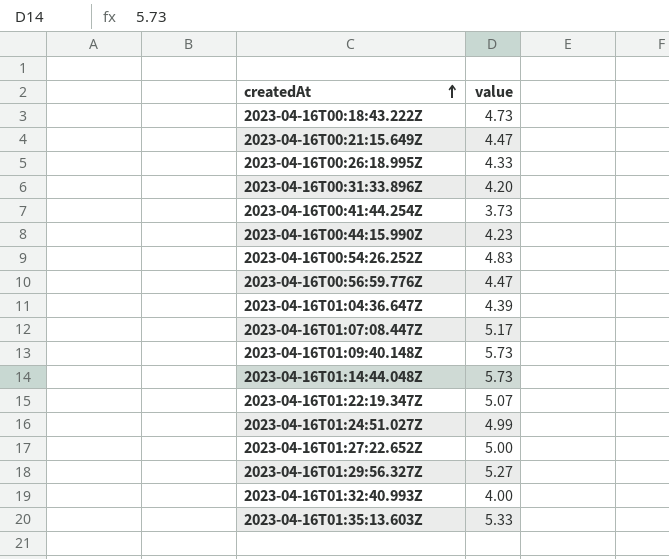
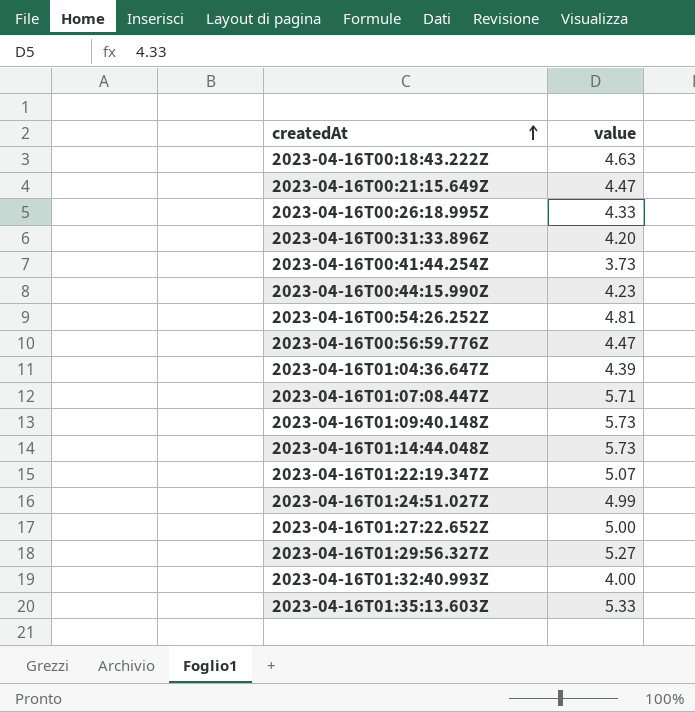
2023-04-16T00:18:43.222Z | value: 4.73 -> 4.63
2023-04-16T00:54:26.252Z | value: 4.83 -> 4.81
2023-04-16T01:07:08.447Z | value: 5.17 -> 5.71

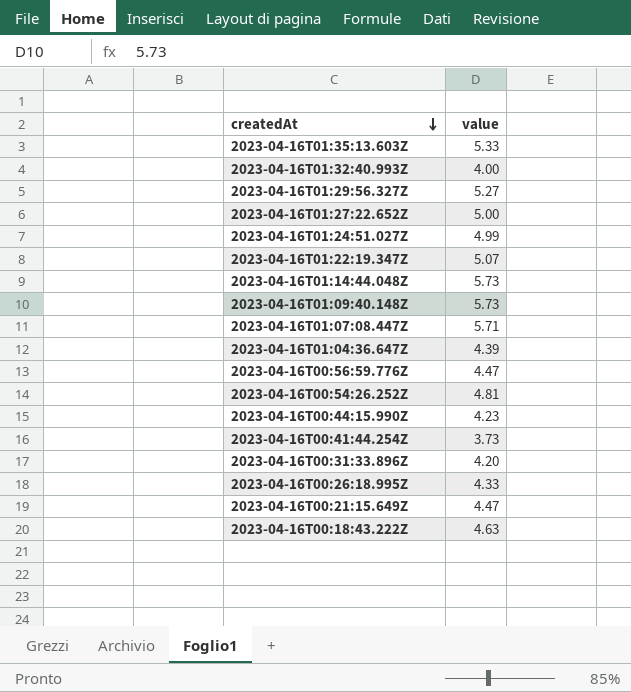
row order: createdAt ascending -> createdAt descending

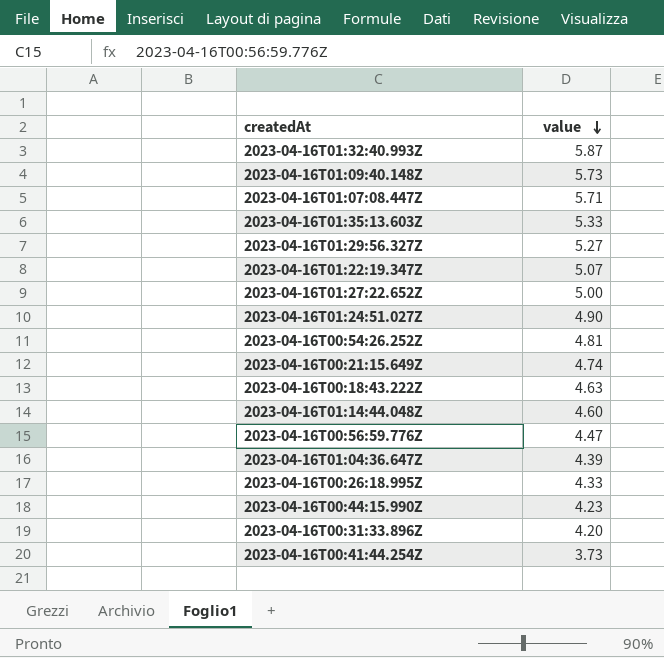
row order: createdAt descending -> value descending
2023-04-16T01:32:40.993Z | value: 4.00 -> 5.87
2023-04-16T01:24:51.027Z | value: 4.99 -> 4.90
2023-04-16T00:21:15.649Z | value: 4.47 -> 4.74
2023-04-16T01:14:44.048Z | value: 5.73 -> 4.60

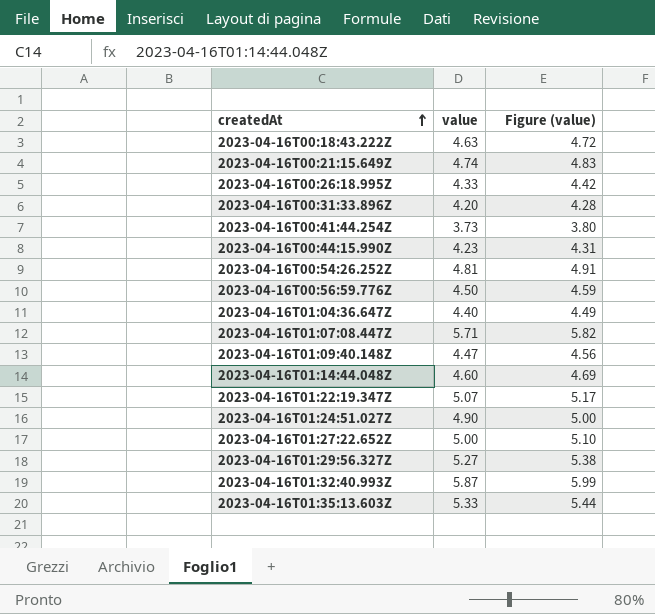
row order: value descending -> createdAt ascending
column Figure (value) | formula: none -> [value] * 1.02
2023-04-16T00:56:59.776Z | value: 4.47 -> 4.50
2023-04-16T01:04:36.647Z | value: 4.39 -> 4.40
2023-04-16T01:09:40.148Z | value: 5.73 -> 4.47

